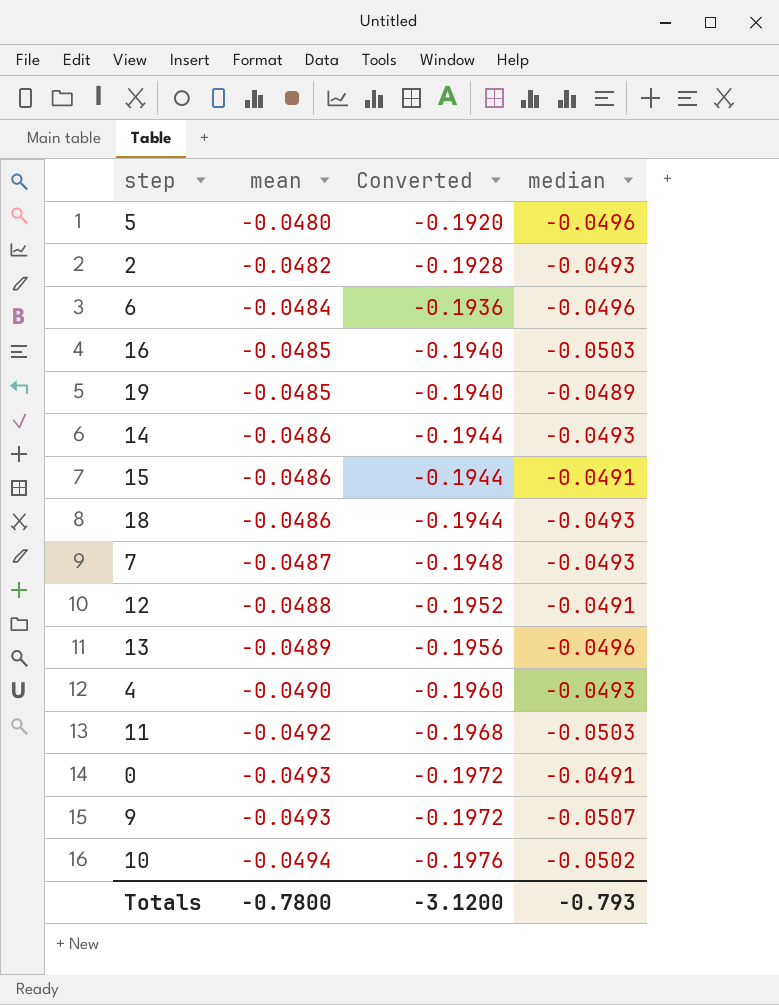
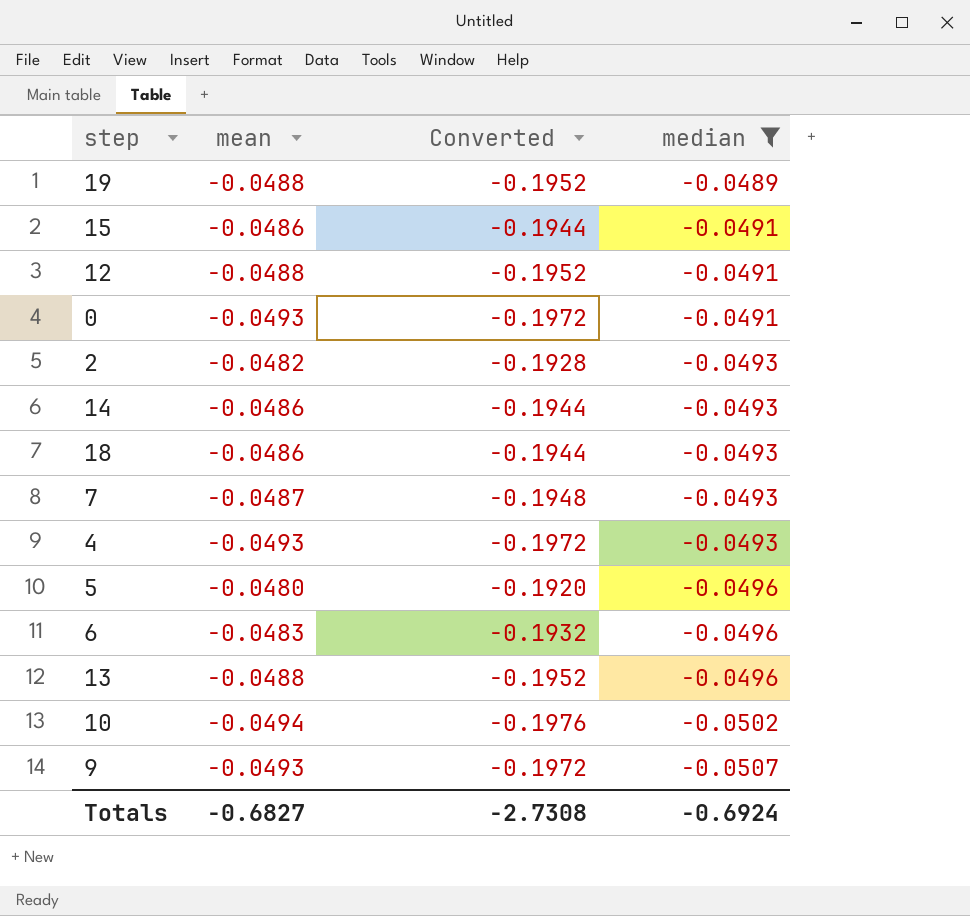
filter: none -> median != -0.0503
row order: mean descending -> median descending
19 | mean: -0.0485 -> -0.0488
19 | Converted: -0.1940 -> -0.1952
4 | mean: -0.0490 -> -0.0493
4 | Converted: -0.1960 -> -0.1972
6 | mean: -0.0484 -> -0.0483
6 | Converted: -0.1936 -> -0.1932
13 | mean: -0.0489 -> -0.0488
13 | Converted: -0.1956 -> -0.1952
Totals | mean: -0.7800 -> -0.6827
Totals | Converted: -3.1200 -> -2.7308
Totals | median: -0.793 -> -0.6924

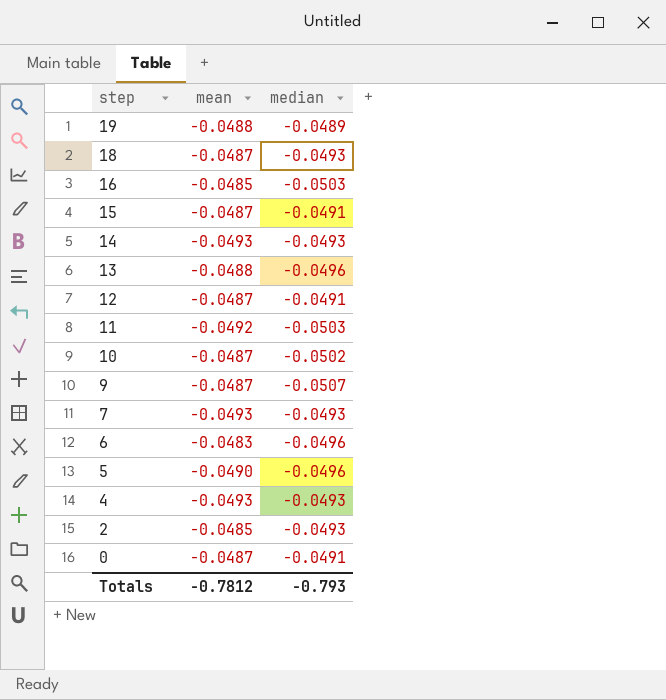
filter: median != -0.0503 -> none
row order: median descending -> step descending
column Converted | formula: [mean] * 4 -> none
18 | mean: -0.0486 -> -0.0487
15 | mean: -0.0486 -> -0.0487
14 | mean: -0.0486 -> -0.0493
12 | mean: -0.0488 -> -0.0487
10 | mean: -0.0494 -> -0.0487
9 | mean: -0.0493 -> -0.0487
7 | mean: -0.0487 -> -0.0493
5 | mean: -0.0480 -> -0.0490
2 | mean: -0.0482 -> -0.0485
0 | mean: -0.0493 -> -0.0487
Totals | mean: -0.6827 -> -0.7812
Totals | median: -0.6924 -> -0.793

